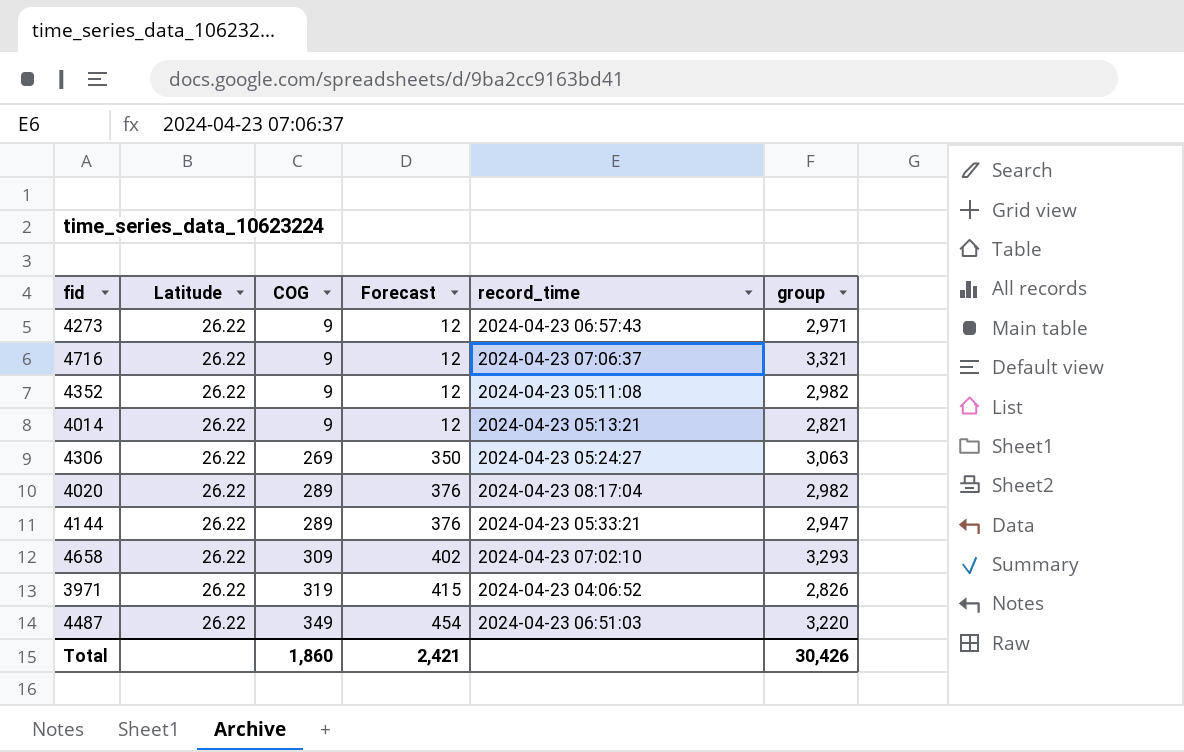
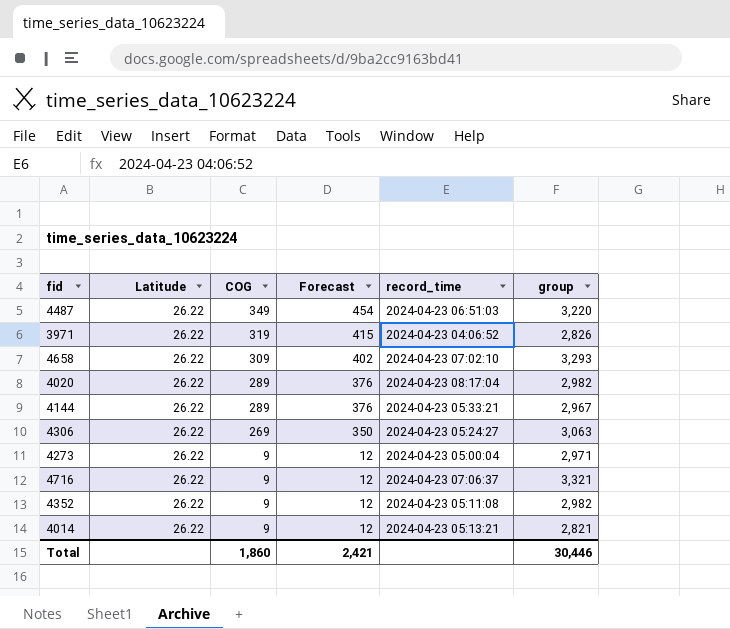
row order: COG ascending -> COG descending
4144 | group: 2,947 -> 2,967
4273 | record_time: 2024-04-23 06:57:43 -> 2024-04-23 05:00:04
Total | group: 30,426 -> 30,446

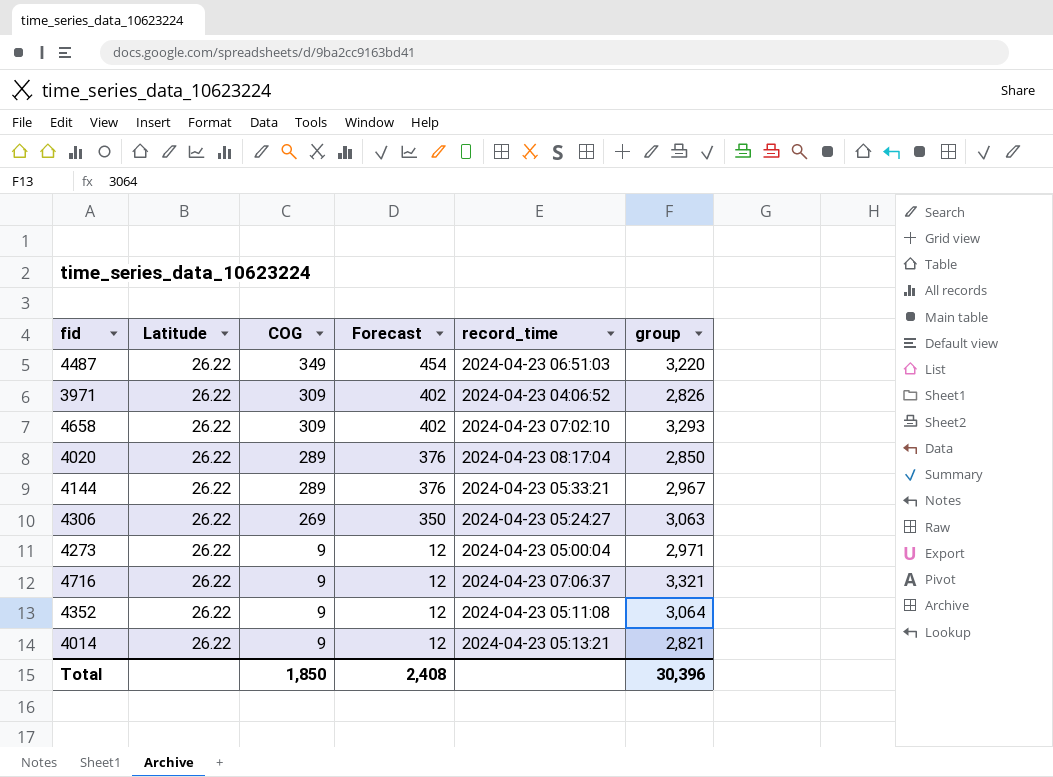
3971 | COG: 319 -> 309
3971 | Forecast: 415 -> 402
4020 | group: 2,982 -> 2,850
4352 | group: 2,982 -> 3,064
Total | COG: 1,860 -> 1,850
Total | Forecast: 2,421 -> 2,408
Total | group: 30,446 -> 30,396

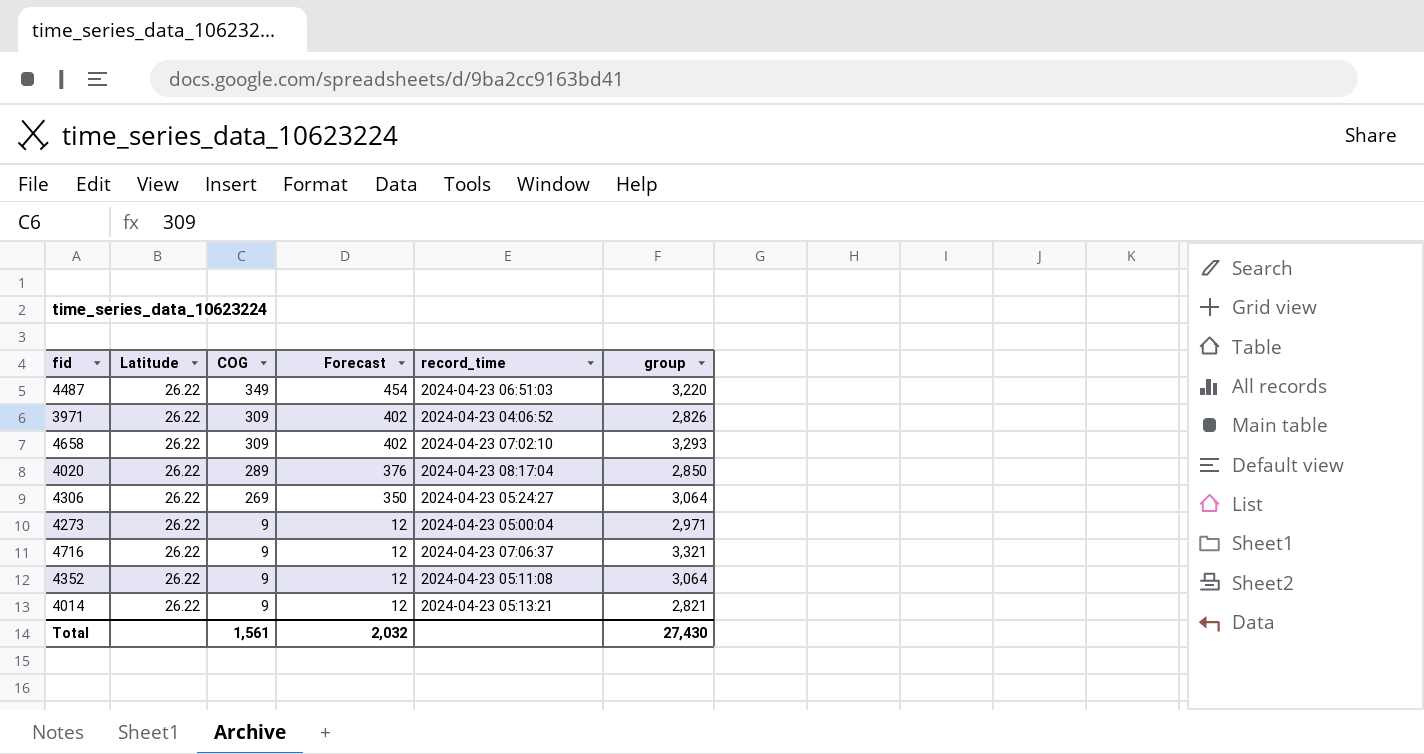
row 4144: 26.22 | 289 | 376 | 2024-04-23 05:33:21 | 2,967 -> none
4306 | group: 3,063 -> 3,064
Total | COG: 1,850 -> 1,561
Total | Forecast: 2,408 -> 2,032
Total | group: 30,396 -> 27,430

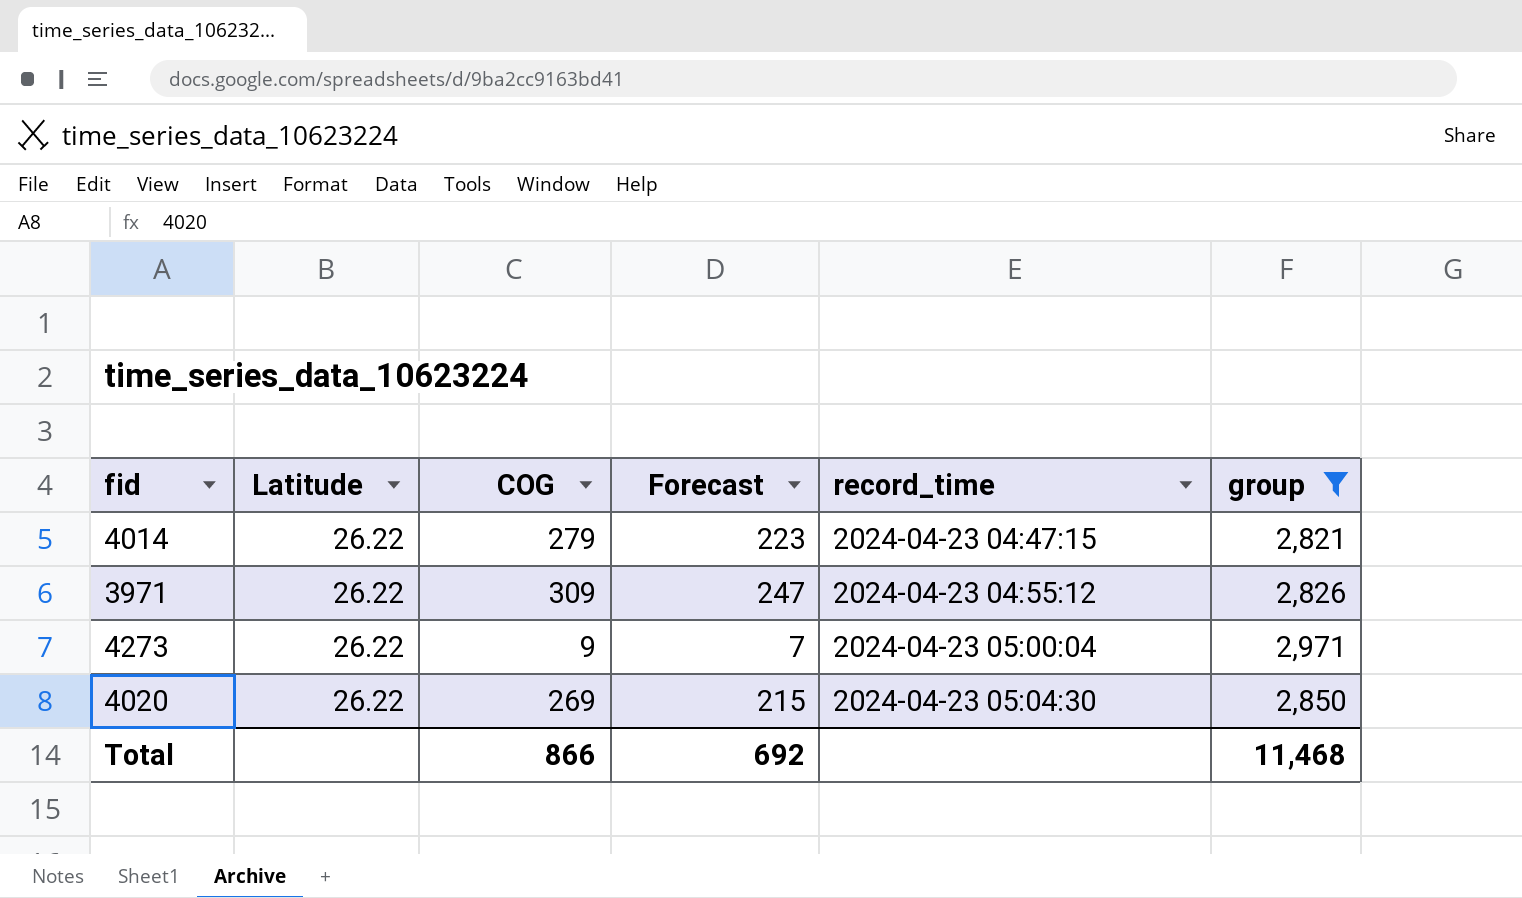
filter: none -> group <= 2,971
row order: COG descending -> record_time ascending
column Forecast | formula: [COG] * 1.3 -> [COG] * 0.8
4014 | COG: 9 -> 279
4014 | record_time: 2024-04-23 05:13:21 -> 2024-04-23 04:47:15
3971 | record_time: 2024-04-23 04:06:52 -> 2024-04-23 04:55:12
4020 | COG: 289 -> 269
4020 | record_time: 2024-04-23 08:17:04 -> 2024-04-23 05:04:30
Total | COG: 1,561 -> 866
Total | Forecast: 2,032 -> 692
Total | group: 27,430 -> 11,468

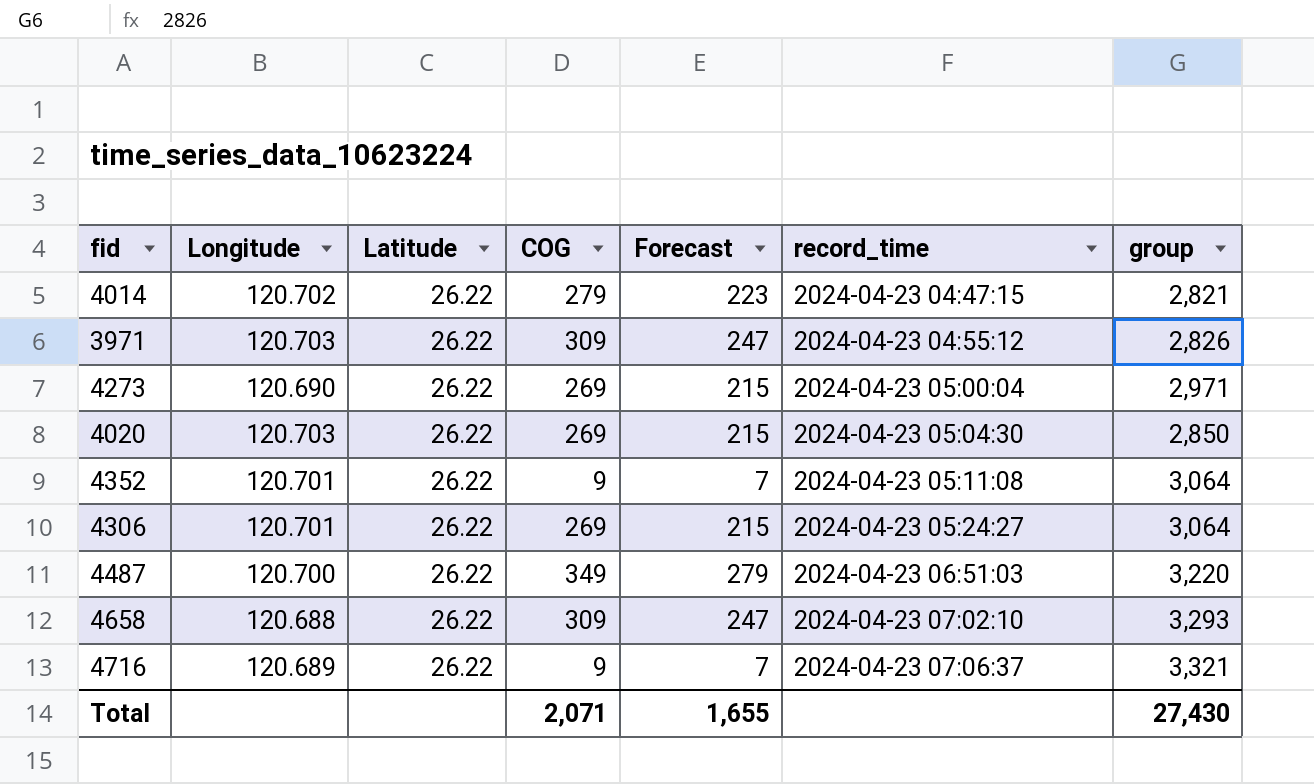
filter: group <= 2,971 -> none
column Longitude | position: none -> 2
4273 | COG: 9 -> 269
4273 | Forecast: 7 -> 215
Total | COG: 866 -> 2,071
Total | Forecast: 692 -> 1,655
Total | group: 11,468 -> 27,430

